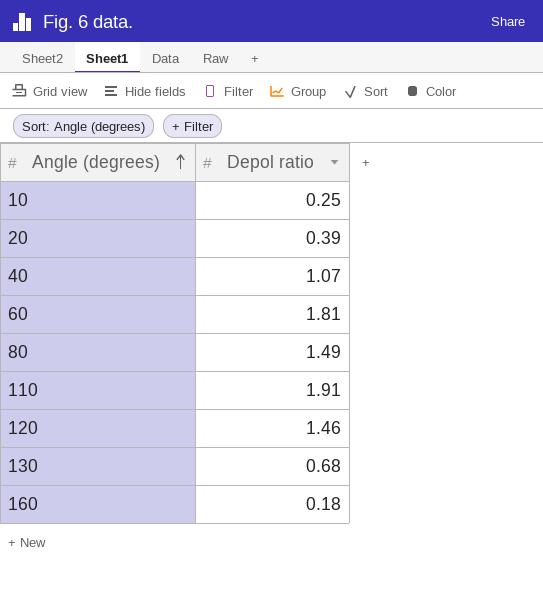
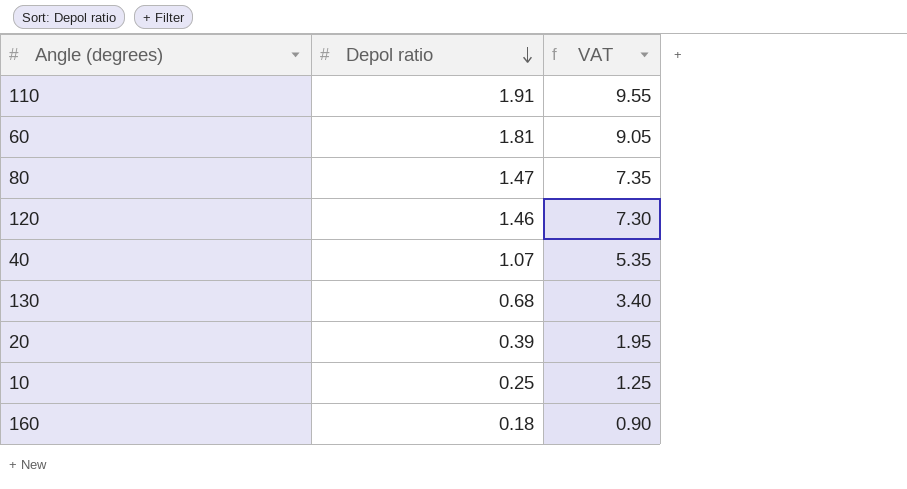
row order: Angle (degrees) ascending -> Depol ratio descending
column VAT | formula: none -> [Depol ratio] * 5
80 | Depol ratio: 1.49 -> 1.47

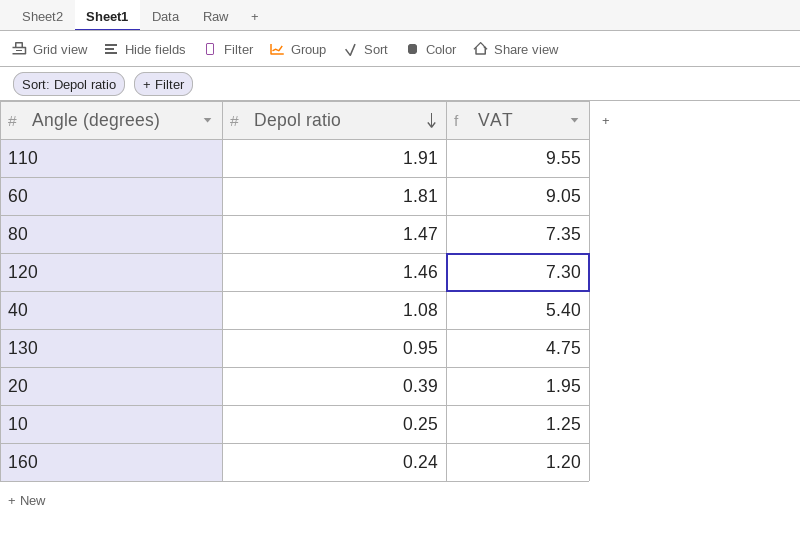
40 | Depol ratio: 1.07 -> 1.08
40 | VAT: 5.35 -> 5.40
130 | Depol ratio: 0.68 -> 0.95
130 | VAT: 3.40 -> 4.75
160 | Depol ratio: 0.18 -> 0.24
160 | VAT: 0.90 -> 1.20

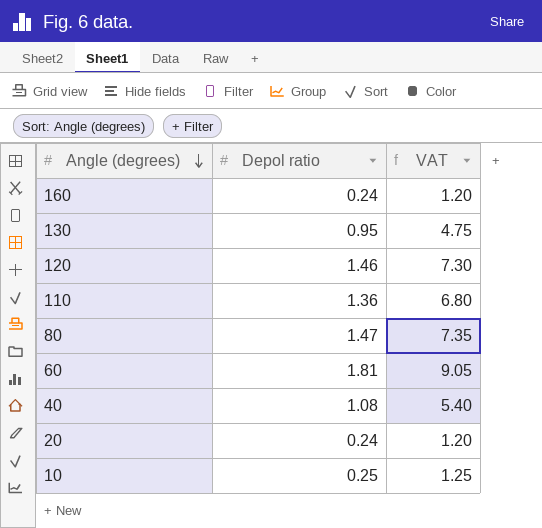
row order: Depol ratio descending -> Angle (degrees) descending
110 | Depol ratio: 1.91 -> 1.36
110 | VAT: 9.55 -> 6.80
20 | Depol ratio: 0.39 -> 0.24
20 | VAT: 1.95 -> 1.20

